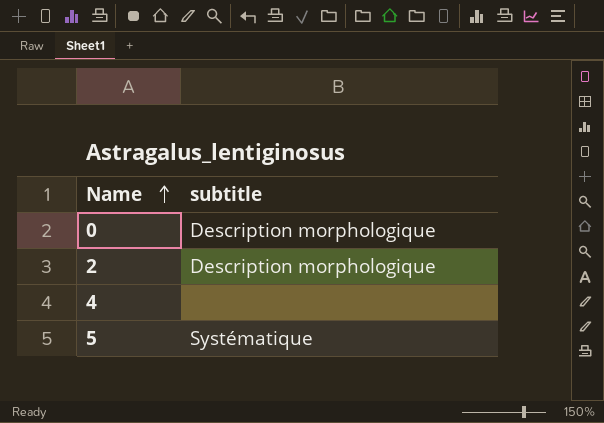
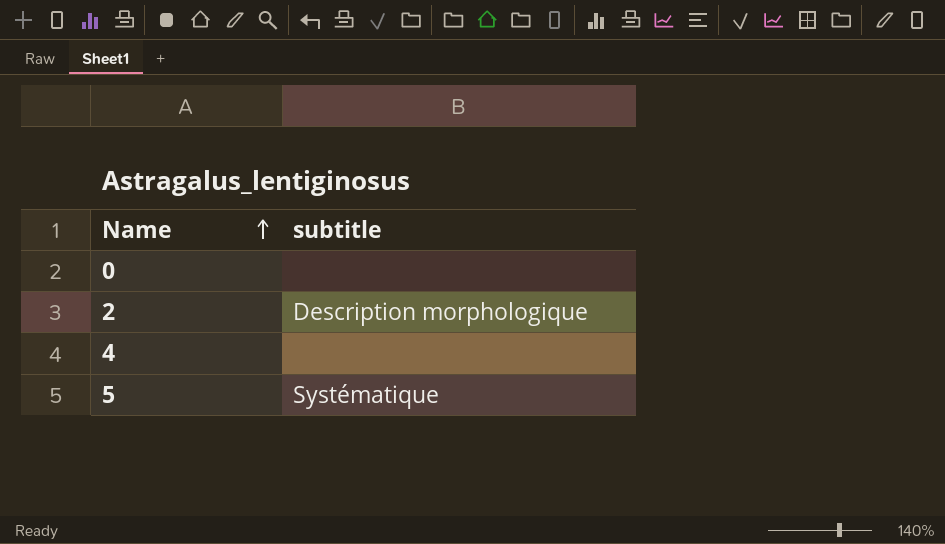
0 | subtitle: Description morphologique -> none

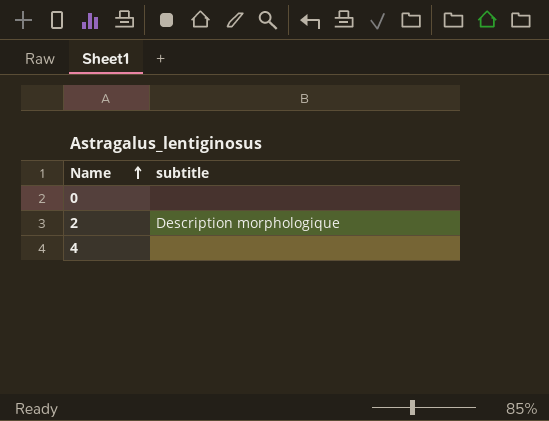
row 5: Systématique -> none

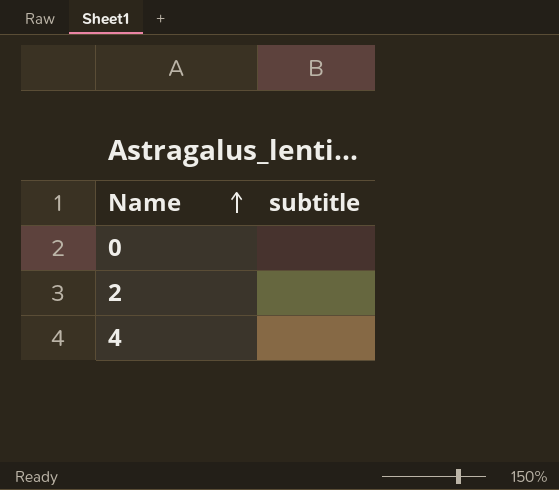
2 | subtitle: Description morphologique -> none

